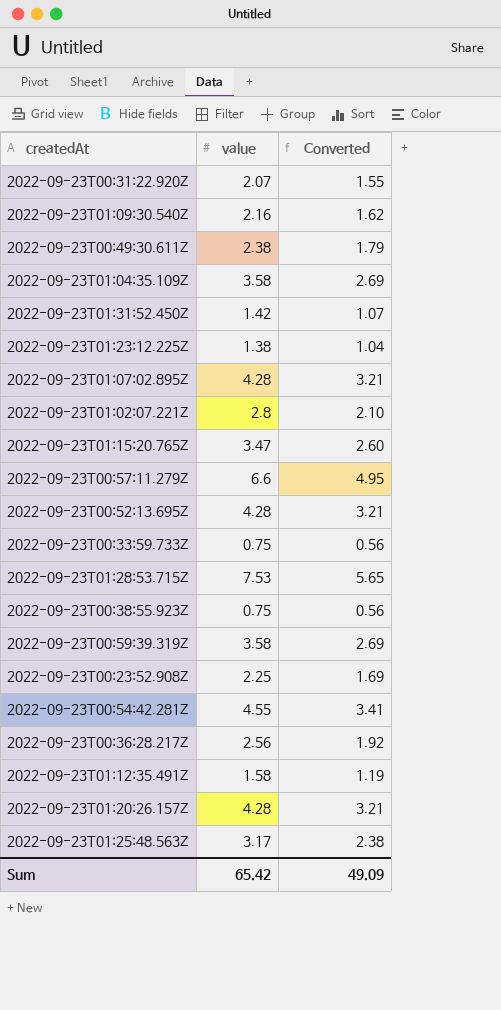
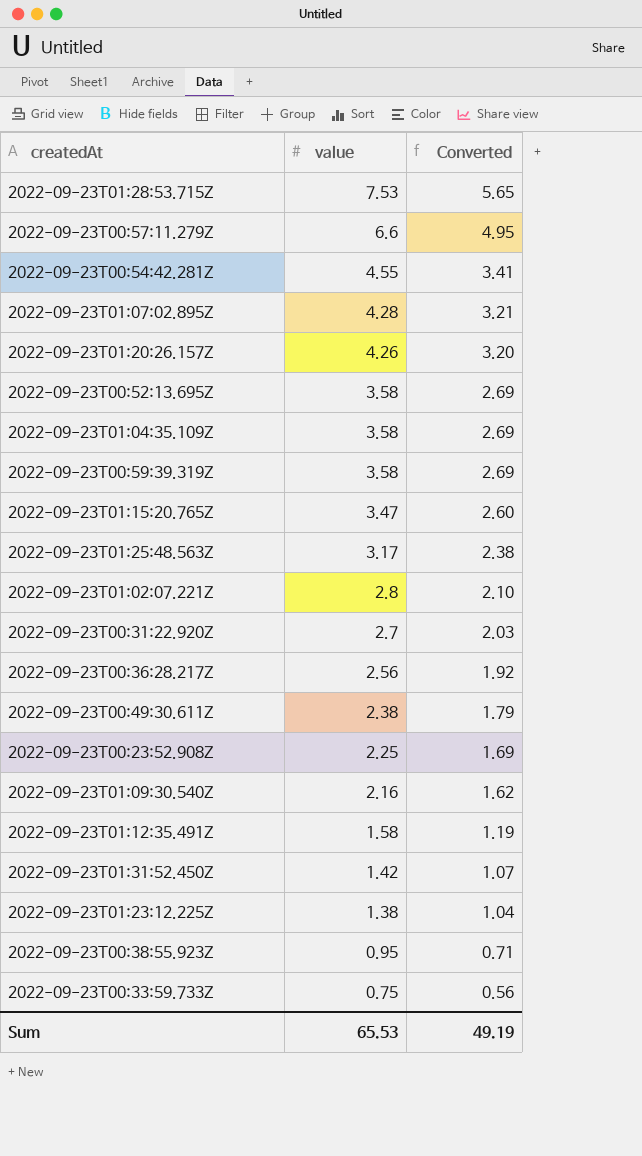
row order: none -> value descending
2022-09-23T01:20:26.157Z | value: 4.28 -> 4.26
2022-09-23T01:20:26.157Z | Converted: 3.21 -> 3.20
2022-09-23T00:52:13.695Z | value: 4.28 -> 3.58
2022-09-23T00:52:13.695Z | Converted: 3.21 -> 2.69
2022-09-23T00:31:22.920Z | value: 2.07 -> 2.7
2022-09-23T00:31:22.920Z | Converted: 1.55 -> 2.03
2022-09-23T00:38:55.923Z | value: 0.75 -> 0.95
2022-09-23T00:38:55.923Z | Converted: 0.56 -> 0.71
Sum | value: 65.42 -> 65.53
Sum | Converted: 49.09 -> 49.19

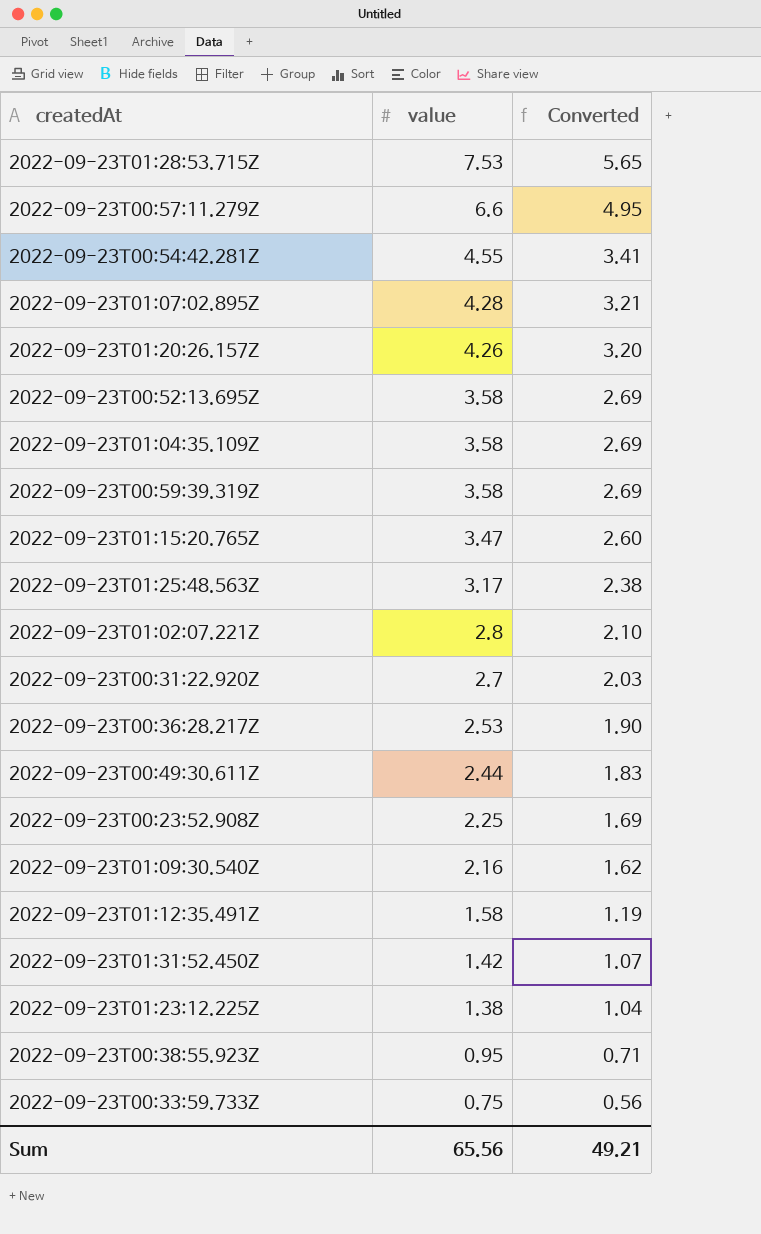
2022-09-23T00:36:28.217Z | value: 2.56 -> 2.53
2022-09-23T00:36:28.217Z | Converted: 1.92 -> 1.90
2022-09-23T00:49:30.611Z | value: 2.38 -> 2.44
2022-09-23T00:49:30.611Z | Converted: 1.79 -> 1.83
Sum | value: 65.53 -> 65.56
Sum | Converted: 49.19 -> 49.21

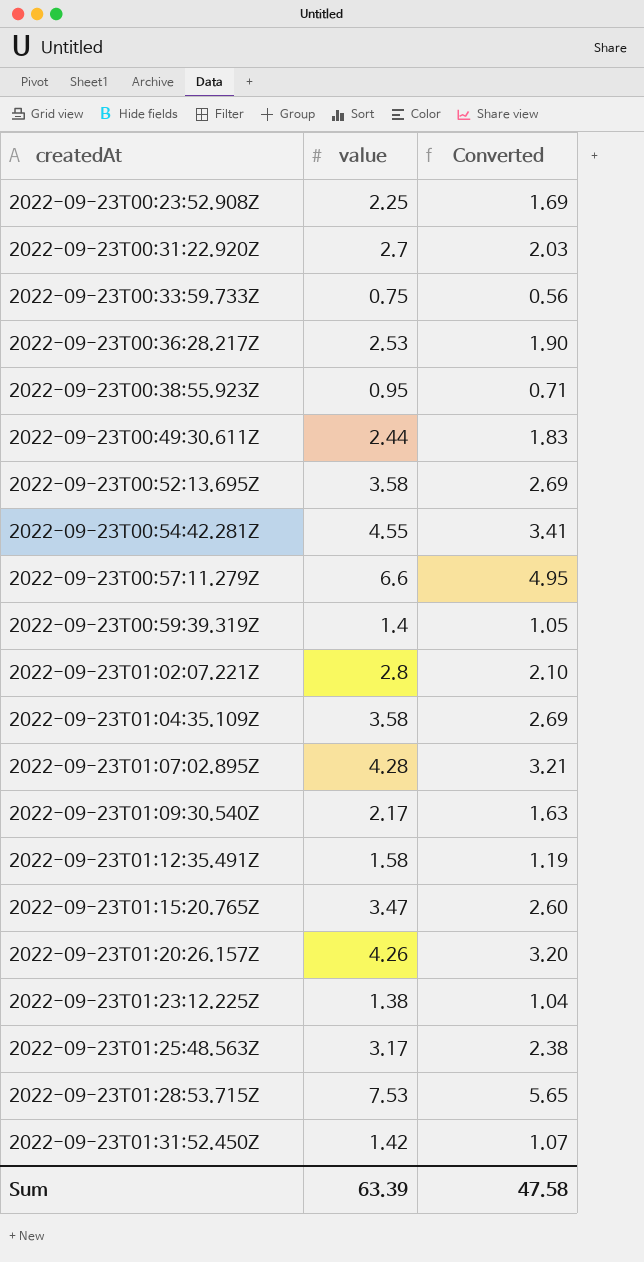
row order: value descending -> createdAt ascending
2022-09-23T00:59:39.319Z | value: 3.58 -> 1.4
2022-09-23T00:59:39.319Z | Converted: 2.69 -> 1.05
2022-09-23T01:09:30.540Z | value: 2.16 -> 2.17
2022-09-23T01:09:30.540Z | Converted: 1.62 -> 1.63
Sum | value: 65.56 -> 63.39
Sum | Converted: 49.21 -> 47.58

